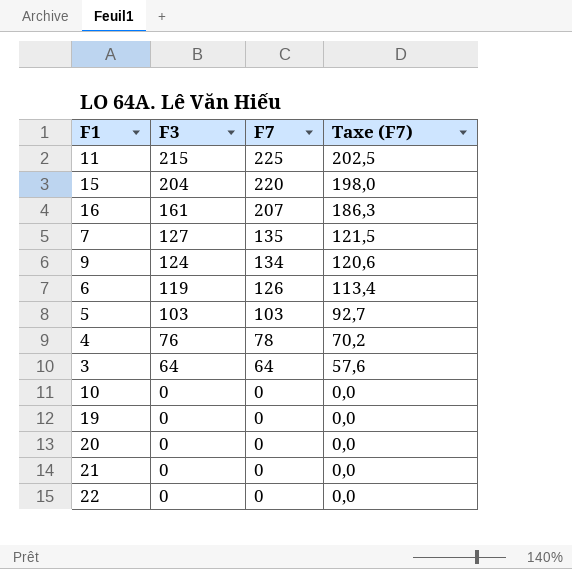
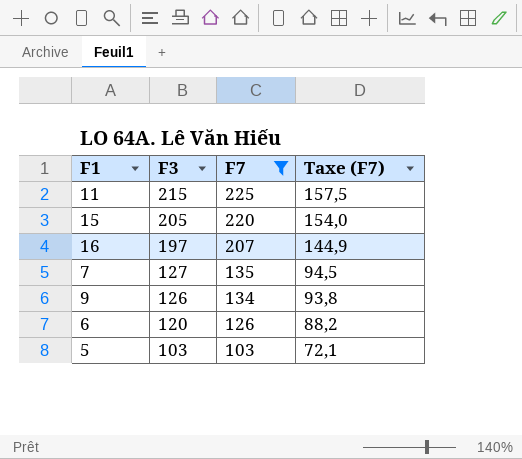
filter: none -> F7 >= 103
column Taxe (F7) | formula: [F7] * 0,9 -> [F7] * 0,7
15 | F3: 204 -> 205
16 | F3: 161 -> 197
9 | F3: 124 -> 126
6 | F3: 119 -> 120

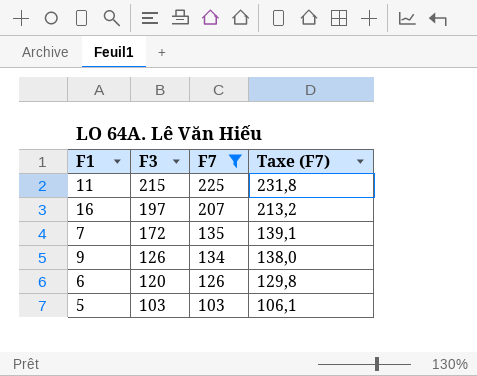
column Taxe (F7) | formula: [F7] * 0,7 -> [F7] * 1,03
row 15: 205 | 220 | 154,0 -> none
7 | F3: 127 -> 172

